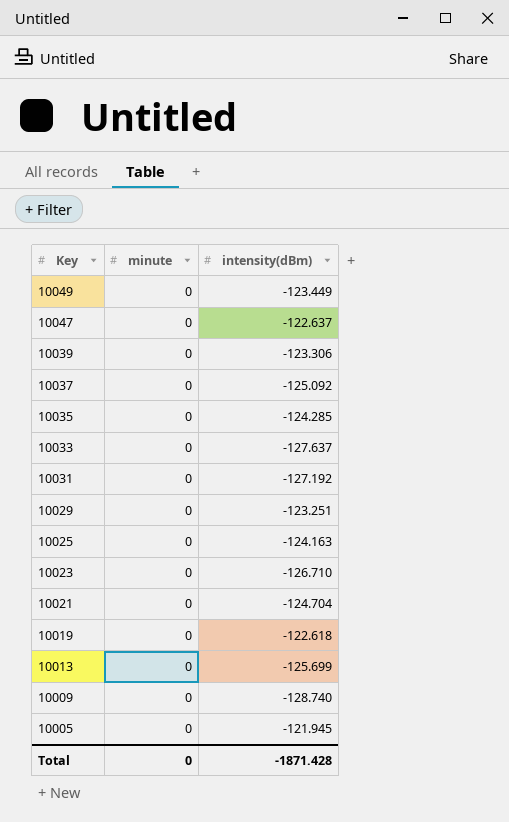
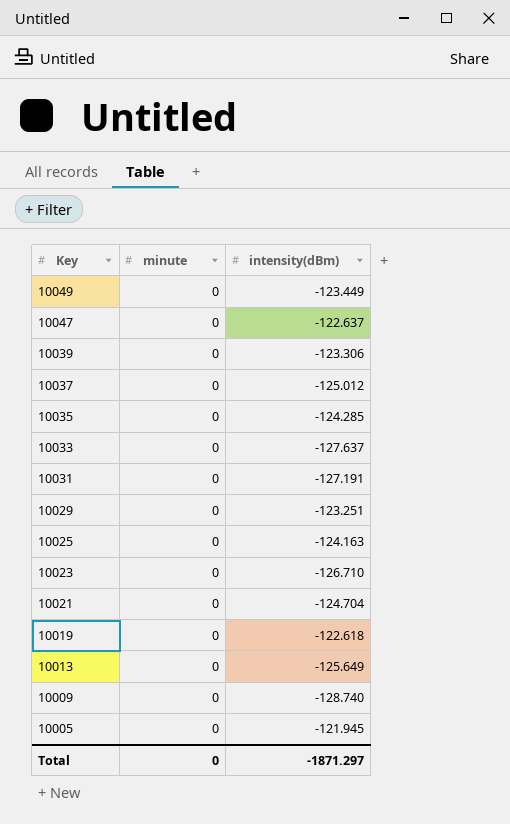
10037 | intensity(dBm): -125.092 -> -125.012
10031 | intensity(dBm): -127.192 -> -127.191
10013 | intensity(dBm): -125.699 -> -125.649
Total | intensity(dBm): -1871.428 -> -1871.297

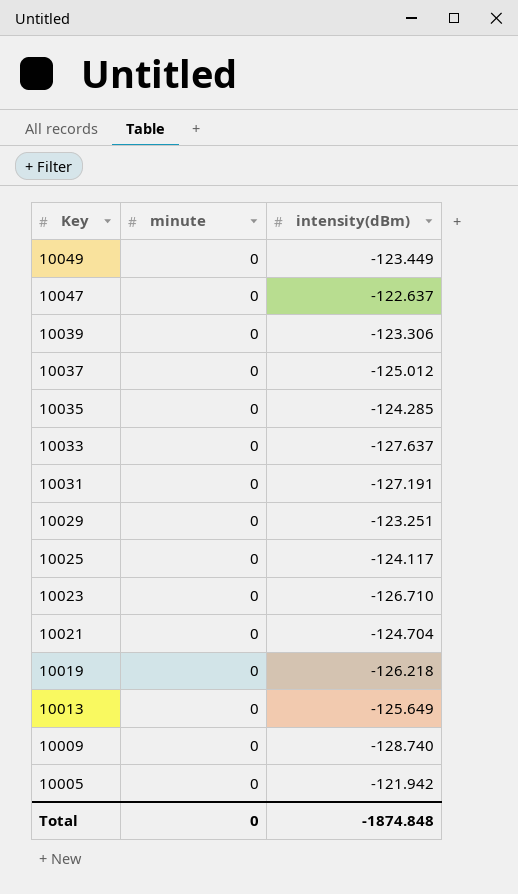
10025 | intensity(dBm): -124.163 -> -124.117
10019 | intensity(dBm): -122.618 -> -126.218
10005 | intensity(dBm): -121.945 -> -121.942
Total | intensity(dBm): -1871.297 -> -1874.848

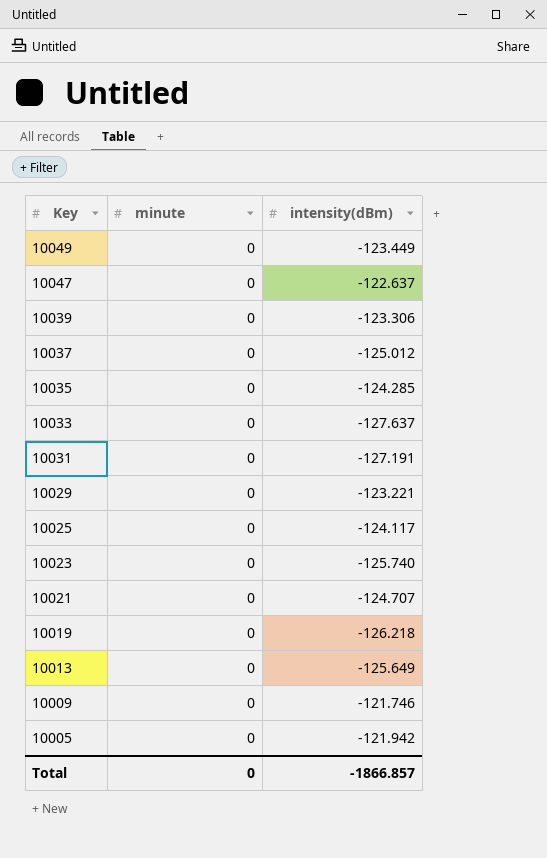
10029 | intensity(dBm): -123.251 -> -123.221
10023 | intensity(dBm): -126.710 -> -125.740
10021 | intensity(dBm): -124.704 -> -124.707
10009 | intensity(dBm): -128.740 -> -121.746
Total | intensity(dBm): -1874.848 -> -1866.857

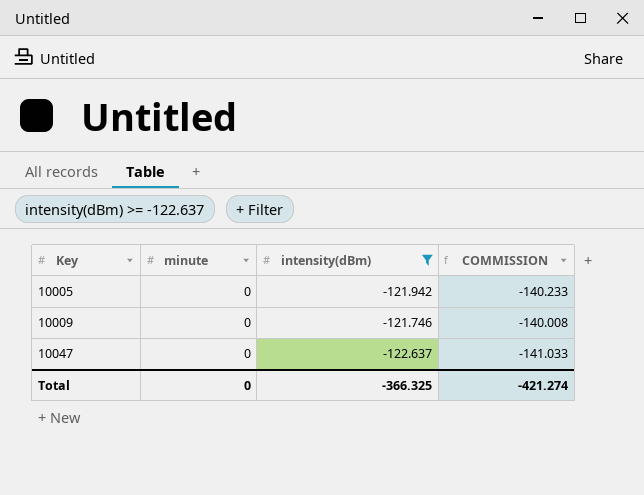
filter: none -> intensity(dBm) >= -122.637
row order: Key descending -> Key ascending
column COMMISSION | formula: none -> [intensity(dBm)] * 1.15
Total | intensity(dBm): -1866.857 -> -366.325

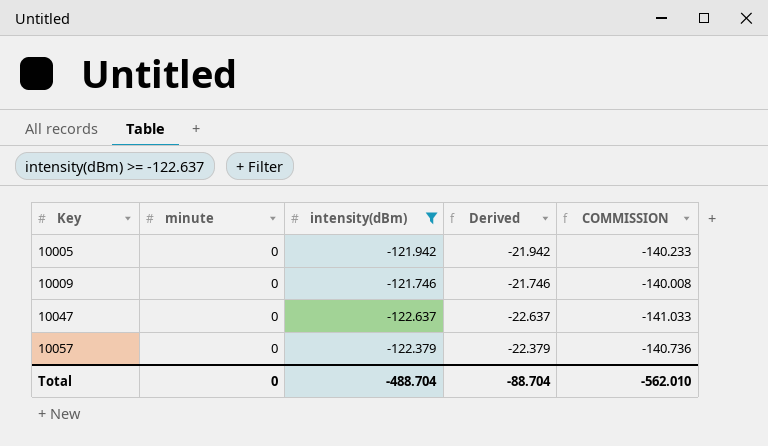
column Derived | formula: none -> [intensity(dBm)] + 100
row 10057: none -> 0 | -122.379 | -22.379 | -140.736
Total | intensity(dBm): -366.325 -> -488.704
Total | COMMISSION: -421.274 -> -562.010

